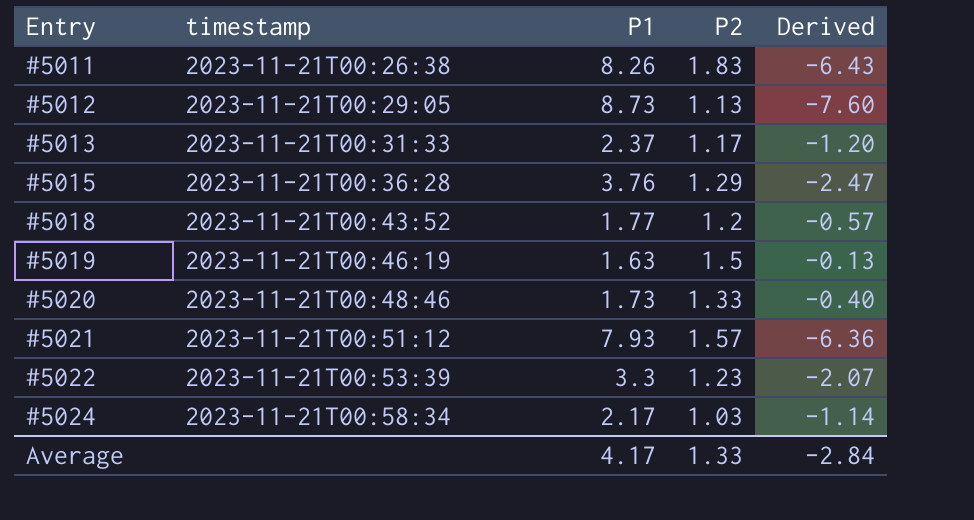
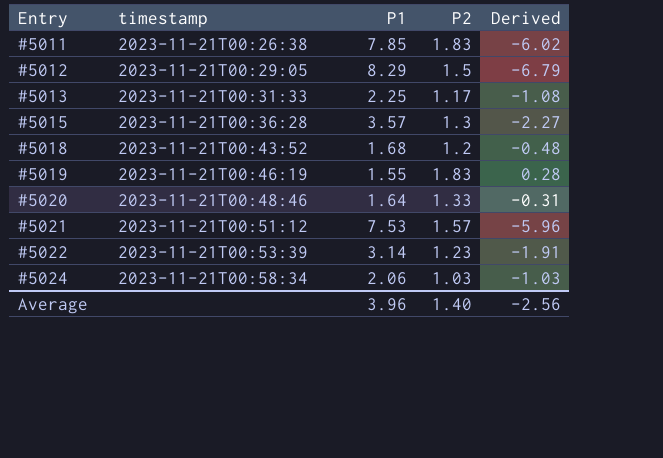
#5011 | P1: 8.26 -> 7.85
#5011 | Derived: -6.43 -> -6.02
#5012 | P1: 8.73 -> 8.29
#5012 | P2: 1.13 -> 1.5
#5012 | Derived: -7.60 -> -6.79
#5013 | P1: 2.37 -> 2.25
#5013 | Derived: -1.20 -> -1.08
#5015 | P1: 3.76 -> 3.57
#5015 | P2: 1.29 -> 1.3
#5015 | Derived: -2.47 -> -2.27
#5018 | P1: 1.77 -> 1.68
#5018 | Derived: -0.57 -> -0.48
#5019 | P1: 1.63 -> 1.55
#5019 | P2: 1.5 -> 1.83
#5019 | Derived: -0.13 -> 0.28
#5020 | P1: 1.73 -> 1.64
#5020 | Derived: -0.40 -> -0.31
#5021 | P1: 7.93 -> 7.53
#5021 | Derived: -6.36 -> -5.96
#5022 | P1: 3.3 -> 3.14
#5022 | Derived: -2.07 -> -1.91
#5024 | P1: 2.17 -> 2.06
#5024 | Derived: -1.14 -> -1.03
Average | P1: 4.17 -> 3.96
Average | P2: 1.33 -> 1.40
Average | Derived: -2.84 -> -2.56

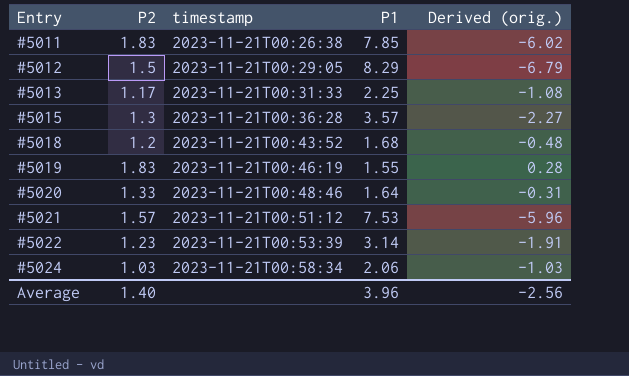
column P2 | position: 4 -> 2
column name: Derived -> Derived (orig.)

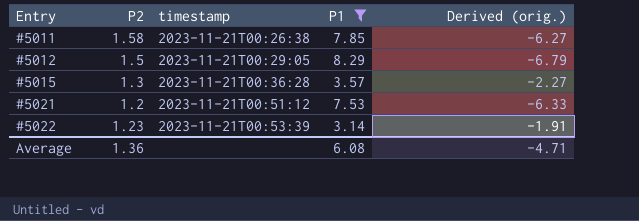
filter: none -> P1 >= 3.14
#5011 | P2: 1.83 -> 1.58
#5011 | Derived (orig.): -6.02 -> -6.27
#5021 | P2: 1.57 -> 1.2
#5021 | Derived (orig.): -5.96 -> -6.33
Average | P2: 1.40 -> 1.36
Average | P1: 3.96 -> 6.08
Average | Derived (orig.): -2.56 -> -4.71

